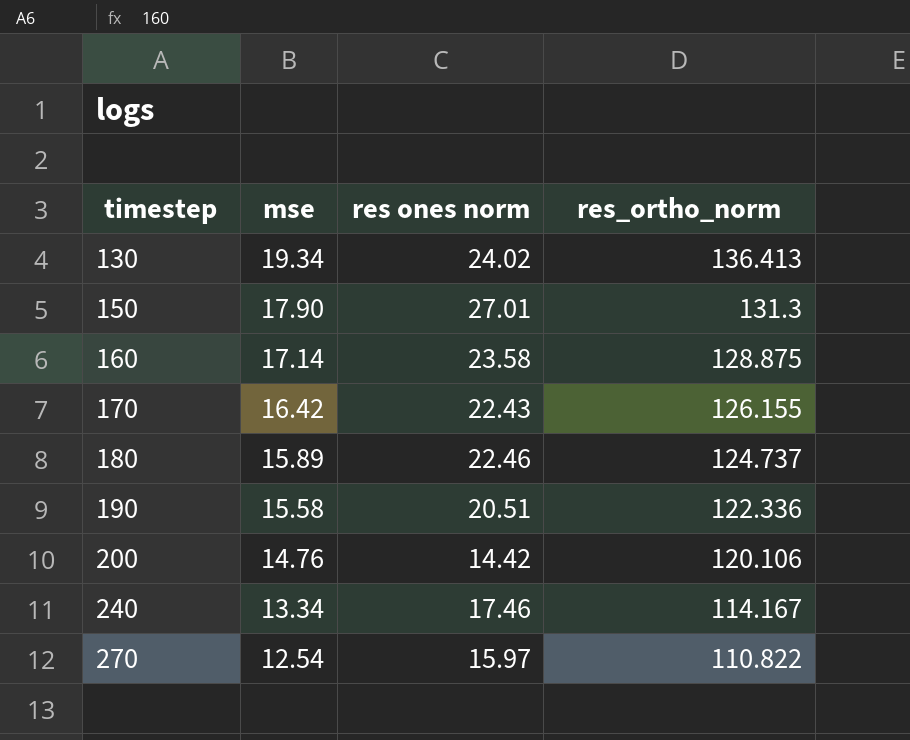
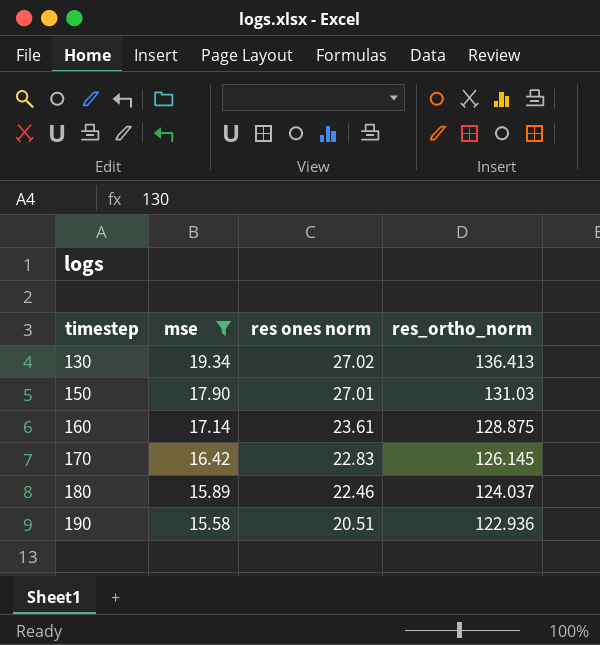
filter: none -> mse >= 15.58
130 | res ones norm: 24.02 -> 27.02
150 | res_ortho_norm: 131.3 -> 131.03
160 | res ones norm: 23.58 -> 23.61
170 | res ones norm: 22.43 -> 22.83
170 | res_ortho_norm: 126.155 -> 126.145
180 | res_ortho_norm: 124.737 -> 124.037
190 | res_ortho_norm: 122.336 -> 122.936

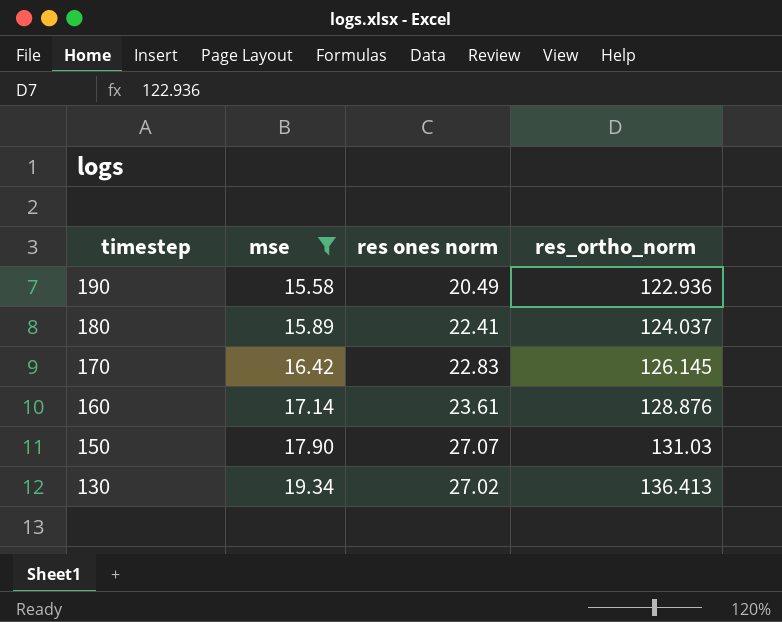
row order: timestep ascending -> timestep descending
190 | res ones norm: 20.51 -> 20.49
180 | res ones norm: 22.46 -> 22.41
160 | res_ortho_norm: 128.875 -> 128.876
150 | res ones norm: 27.01 -> 27.07

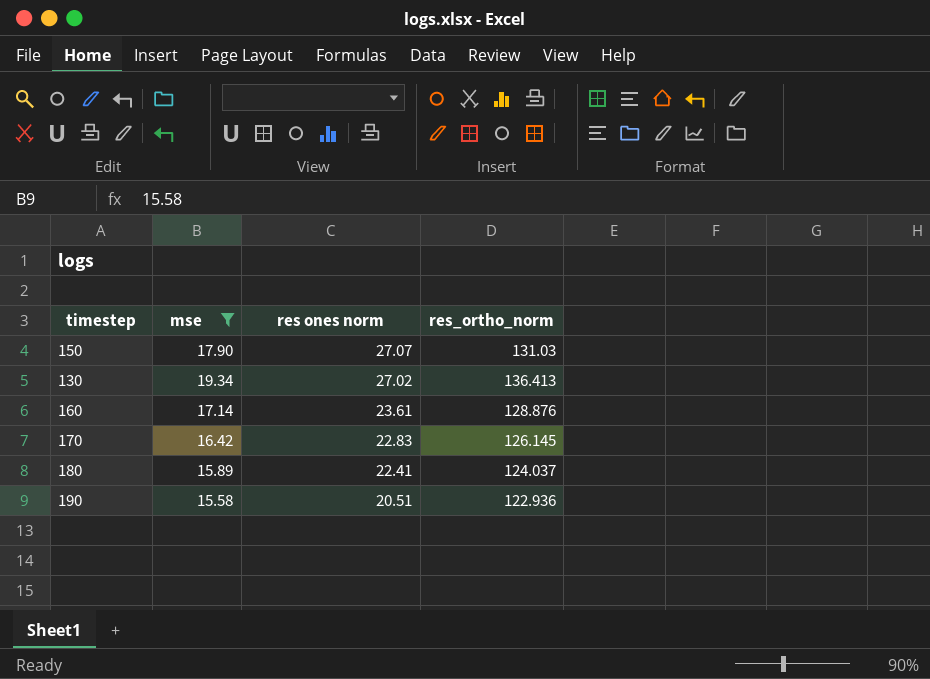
row order: timestep descending -> res ones norm descending
190 | res ones norm: 20.49 -> 20.51

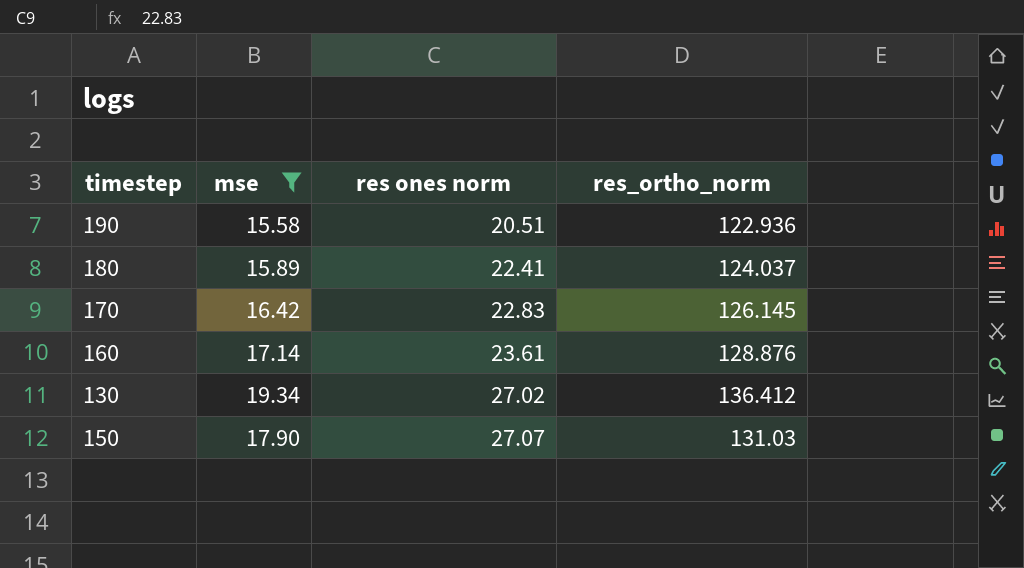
row order: res ones norm descending -> res ones norm ascending
130 | res_ortho_norm: 136.413 -> 136.412

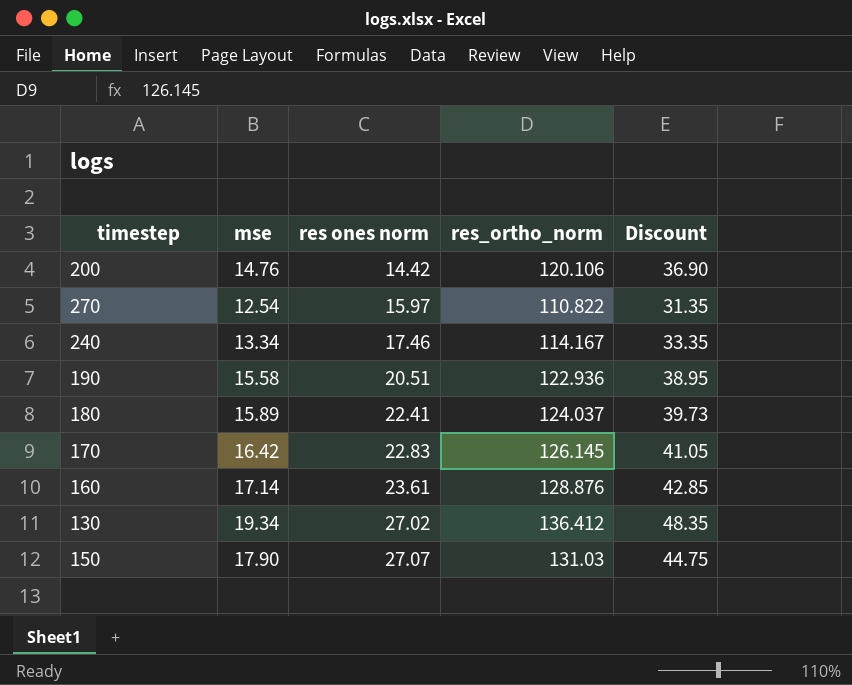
filter: mse >= 15.58 -> none
column Discount | formula: none -> [mse] * 2.5

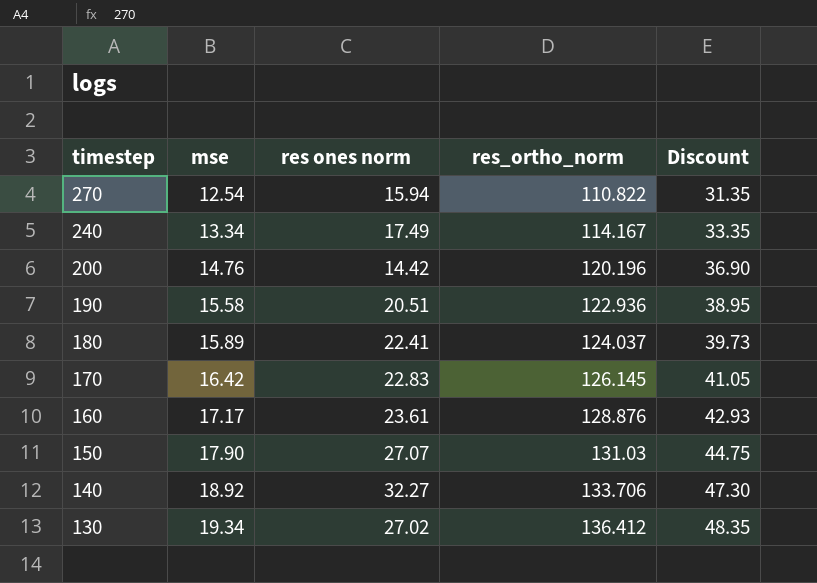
row order: res ones norm ascending -> timestep descending
270 | res ones norm: 15.97 -> 15.94
240 | res ones norm: 17.46 -> 17.49
200 | res_ortho_norm: 120.106 -> 120.196
160 | mse: 17.14 -> 17.17
160 | Discount: 42.85 -> 42.93
row 140: none -> 18.92 | 32.27 | 133.706 | 47.30

